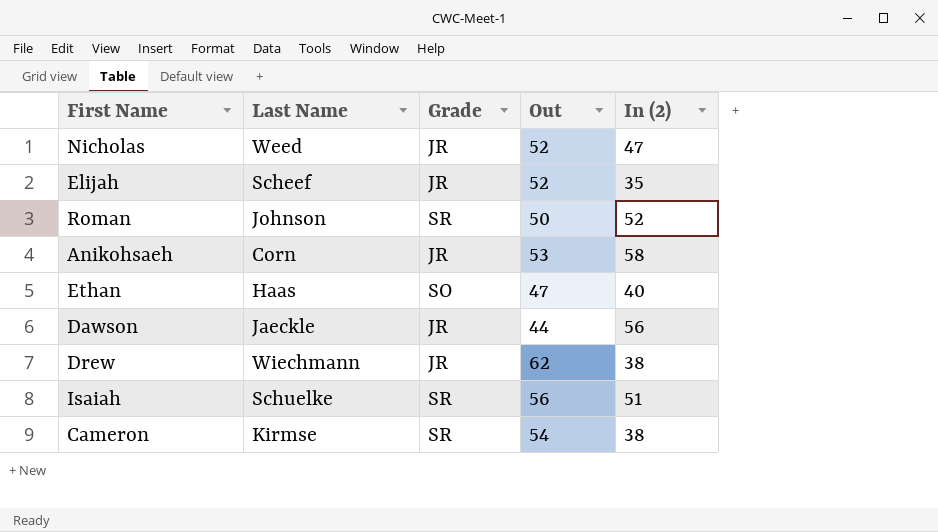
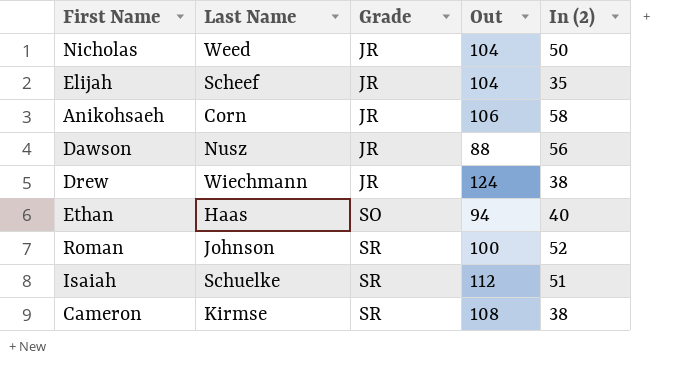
row order: none -> Grade ascending
Nicholas | Out: 52 -> 104
Nicholas | In (2): 47 -> 50
Elijah | Out: 52 -> 104
Anikohsaeh | Out: 53 -> 106
Dawson | Last Name: Jaeckle -> Nusz
Dawson | Out: 44 -> 88
Drew | Out: 62 -> 124
Ethan | Out: 47 -> 94
Roman | Out: 50 -> 100
Isaiah | Out: 56 -> 112
Cameron | Out: 54 -> 108

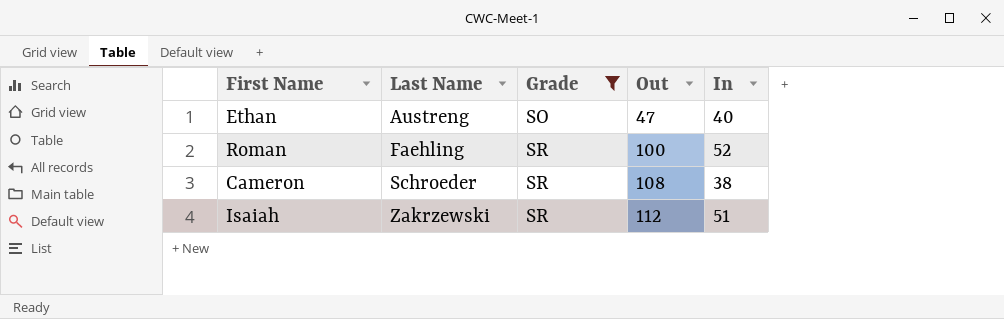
filter: none -> Grade != JR
row order: Grade ascending -> Last Name ascending
column name: In (2) -> In
Ethan | Last Name: Haas -> Austreng
Ethan | Out: 94 -> 47
Roman | Last Name: Johnson -> Faehling
Cameron | Last Name: Kirmse -> Schroeder
Isaiah | Last Name: Schuelke -> Zakrzewski

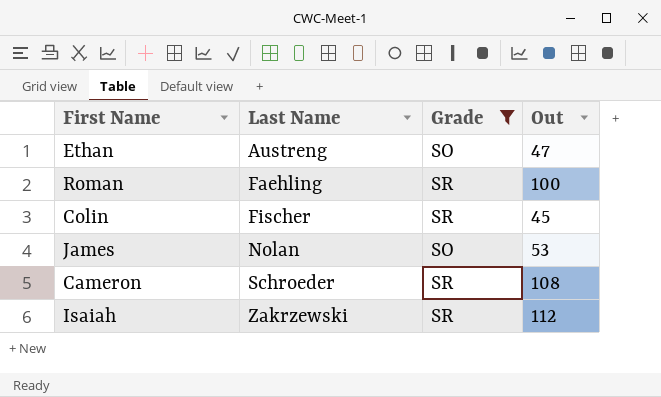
column In | position: 5 -> none
row Colin: none -> Fischer | SR | 45
row James: none -> Nolan | SO | 53

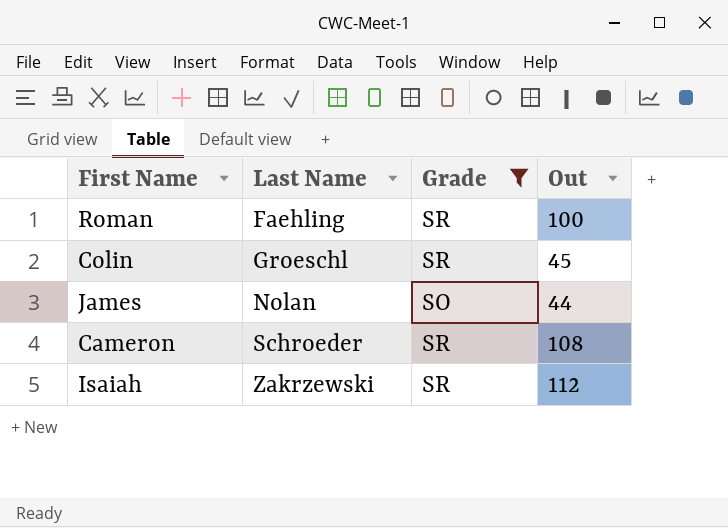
row Ethan: Austreng | SO | 47 -> none
Colin | Last Name: Fischer -> Groeschl
James | Out: 53 -> 44

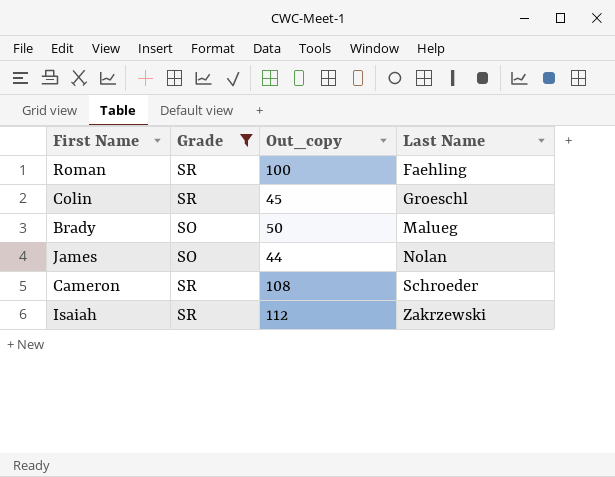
column name: Out -> Out_copy
column Last Name | position: 2 -> 4
row Brady: none -> SO | 50 | Malueg

